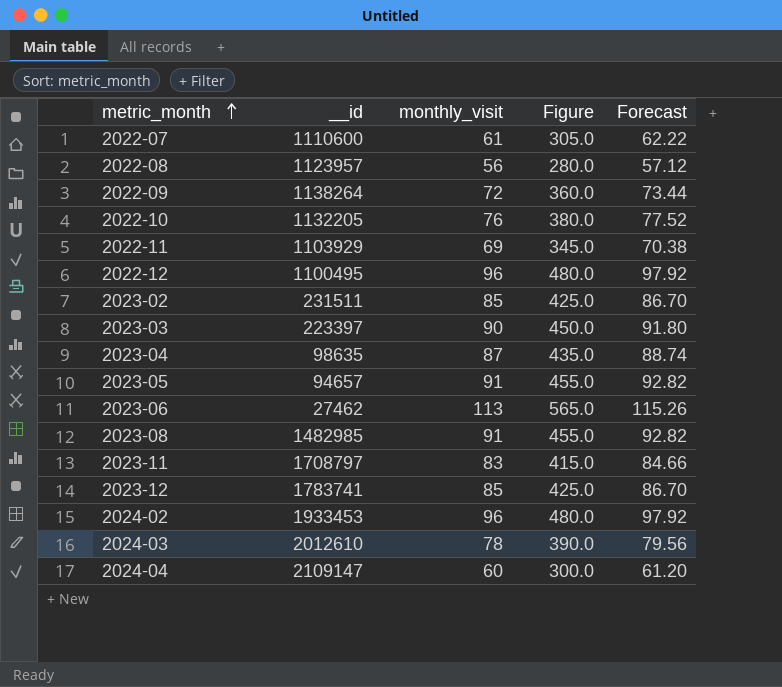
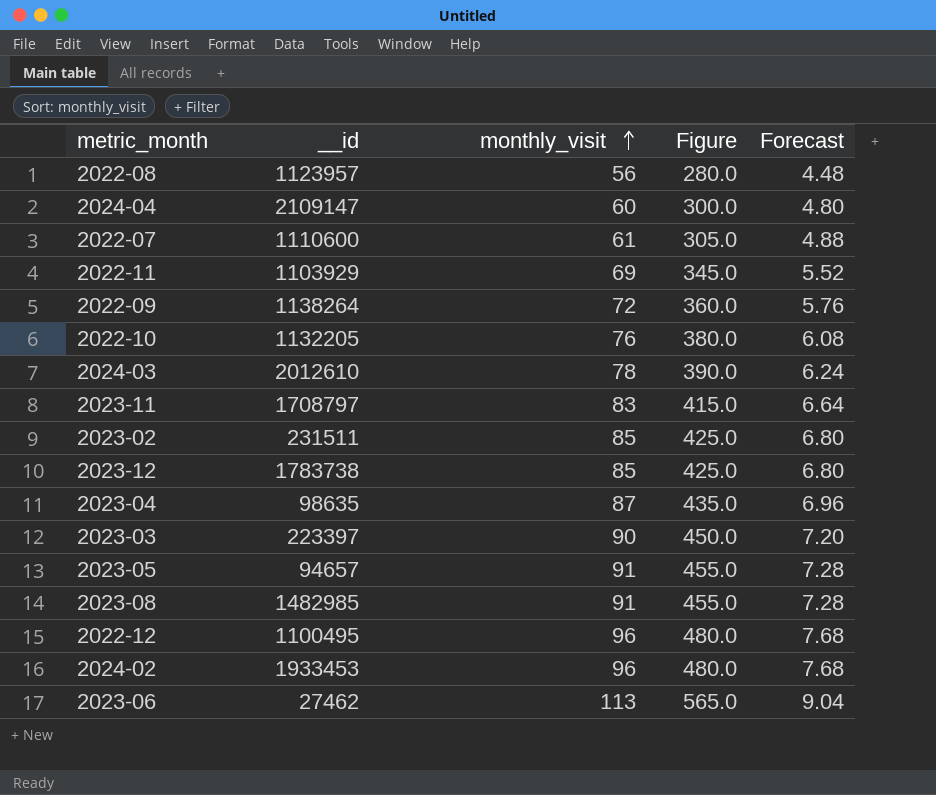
row order: metric_month ascending -> monthly_visit ascending
column Forecast | formula: [monthly_visit] * 1.02 -> [monthly_visit] * 0.08
2023-12 | __id: 1783741 -> 1783738

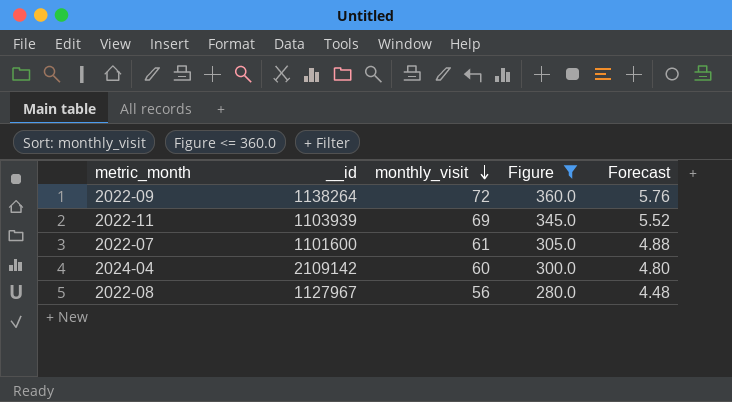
filter: none -> Figure <= 360.0
row order: monthly_visit ascending -> monthly_visit descending
2022-11 | __id: 1103929 -> 1103939
2022-07 | __id: 1110600 -> 1101600
2024-04 | __id: 2109147 -> 2109142
2022-08 | __id: 1123957 -> 1127967

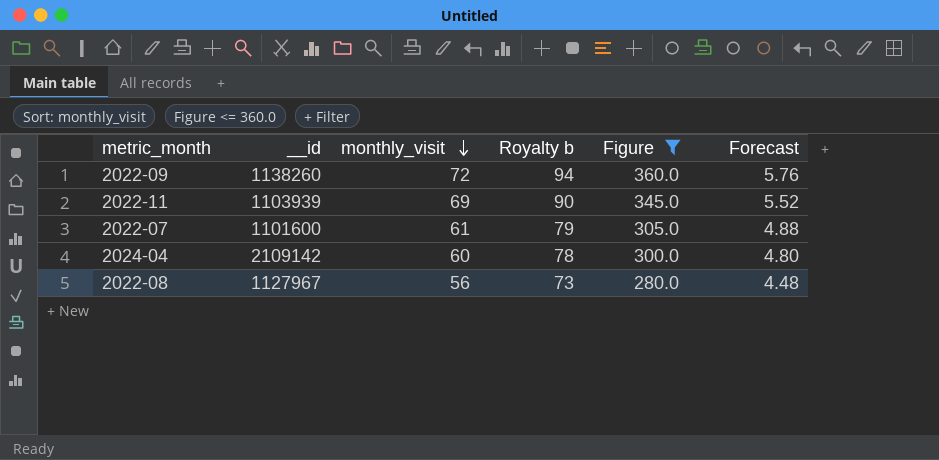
column Royalty b | formula: none -> [monthly_visit] * 1.3
2022-09 | __id: 1138264 -> 1138260

